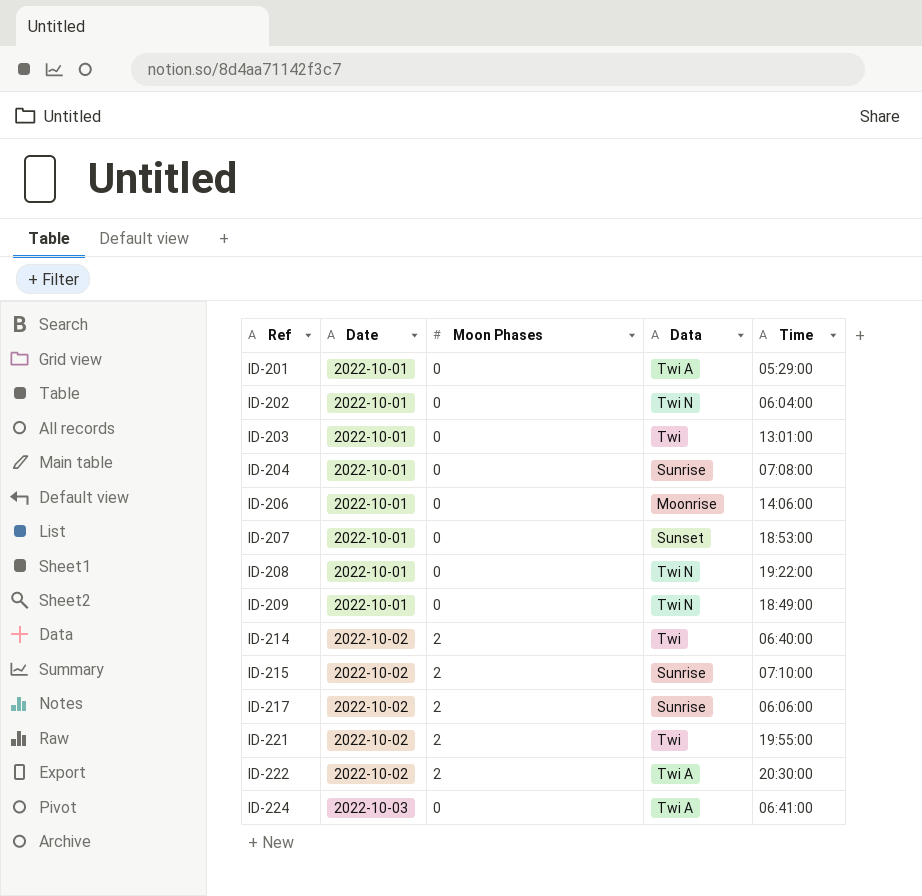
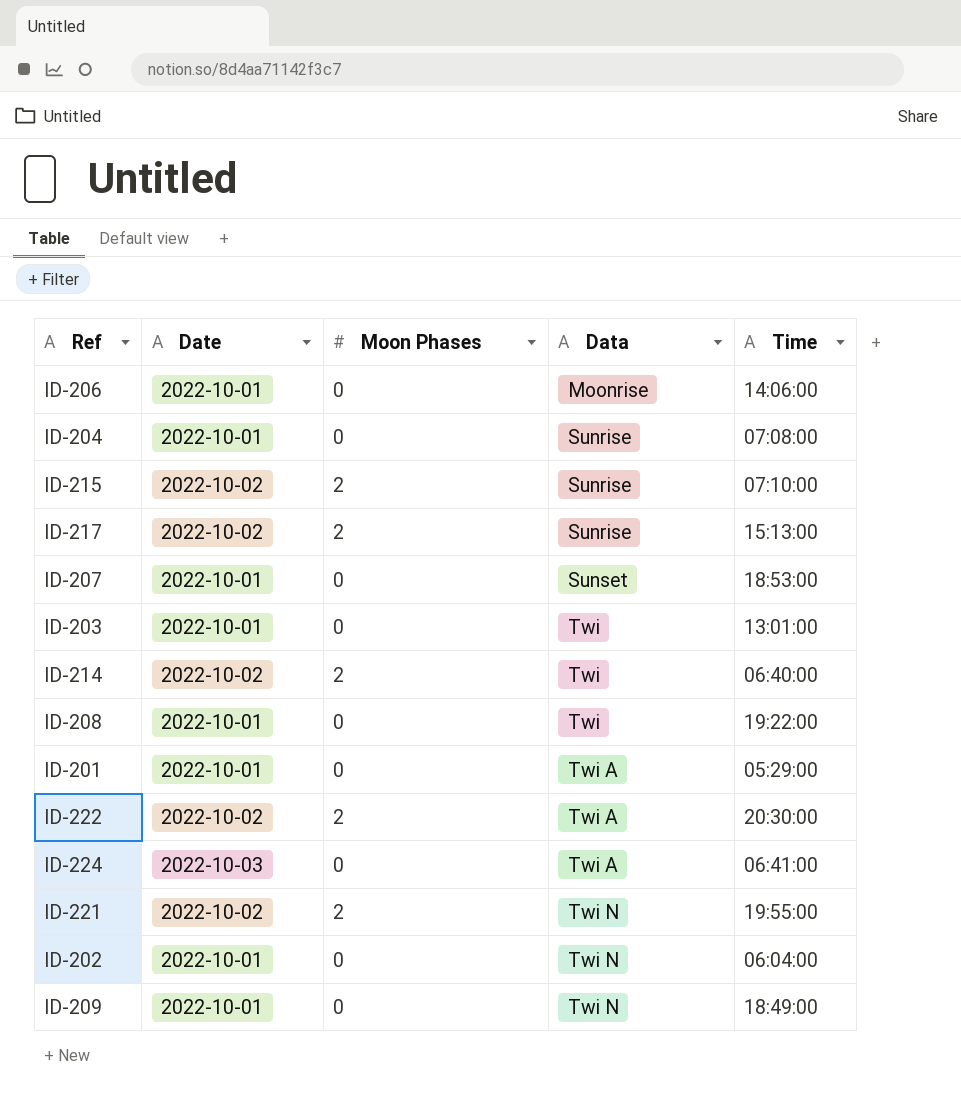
row order: Ref ascending -> Data ascending
ID-217 | Time: 06:06:00 -> 15:13:00
ID-208 | Data: Twi N -> Twi
ID-221 | Data: Twi -> Twi N

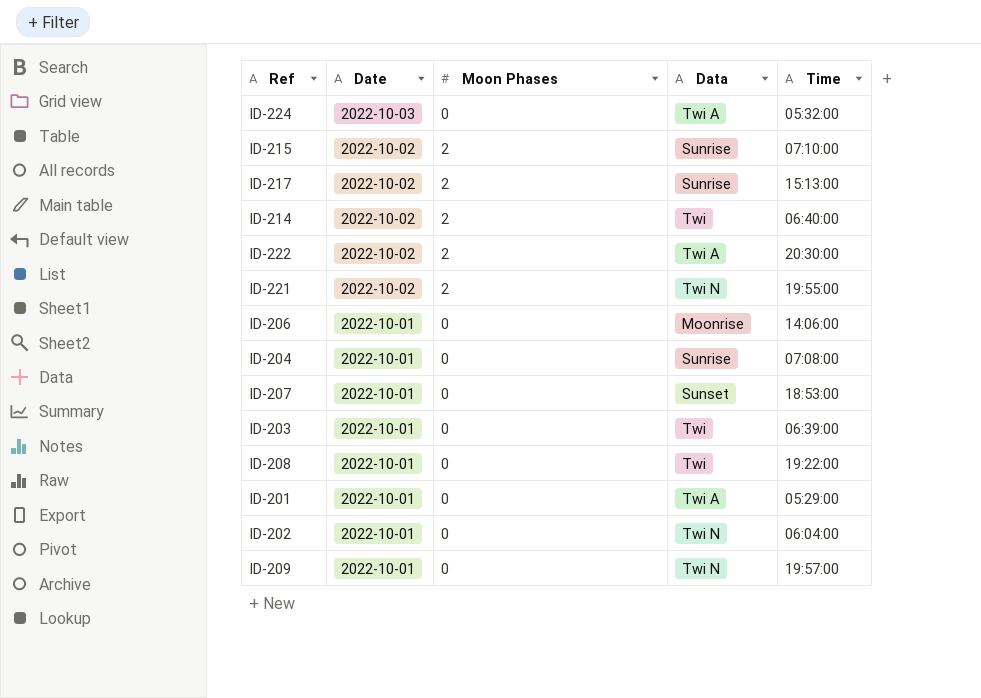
row order: Data ascending -> Date descending
ID-224 | Time: 06:41:00 -> 05:32:00
ID-203 | Time: 13:01:00 -> 06:39:00
ID-209 | Time: 18:49:00 -> 19:57:00

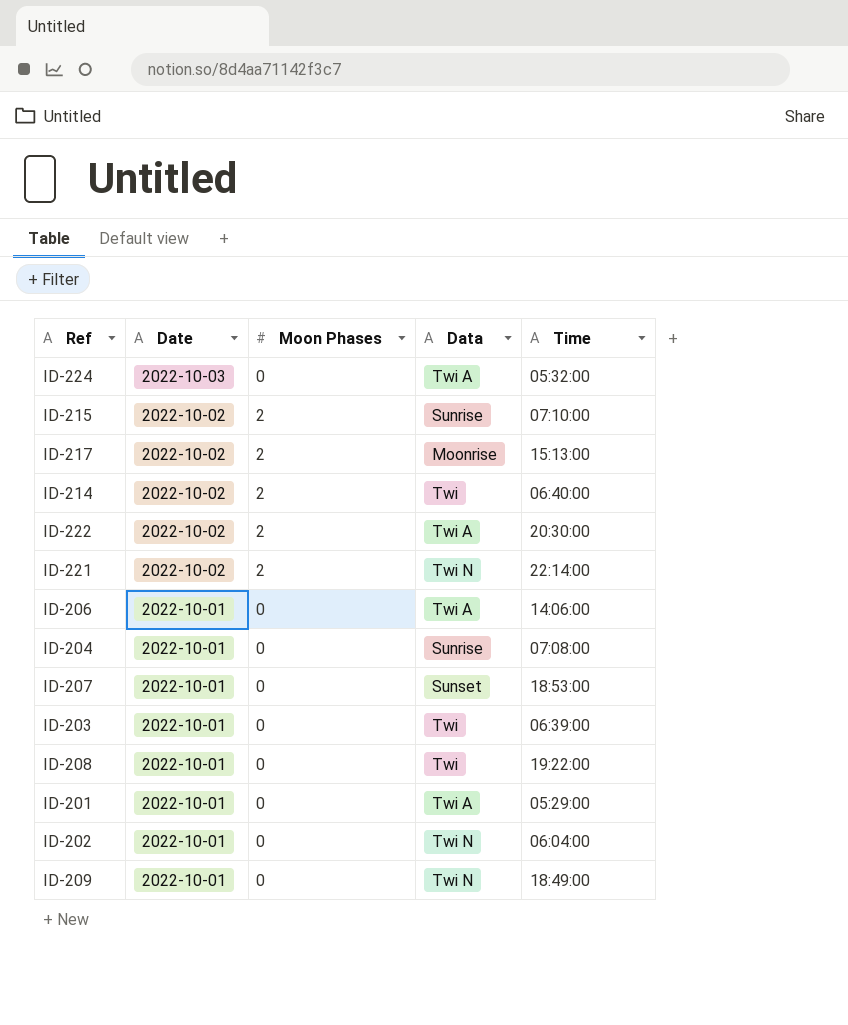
ID-217 | Data: Sunrise -> Moonrise
ID-221 | Time: 19:55:00 -> 22:14:00
ID-206 | Data: Moonrise -> Twi A
ID-209 | Time: 19:57:00 -> 18:49:00

